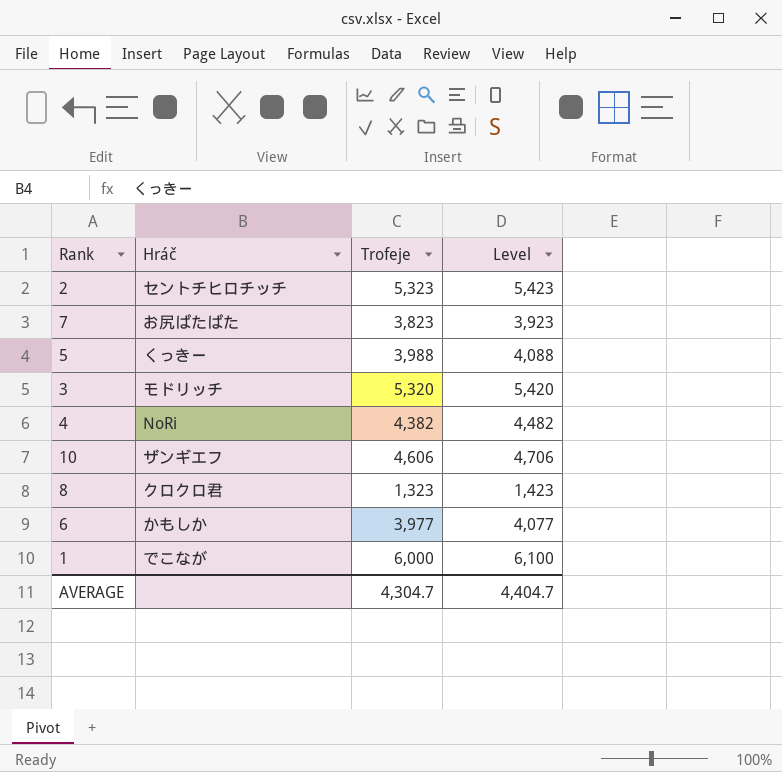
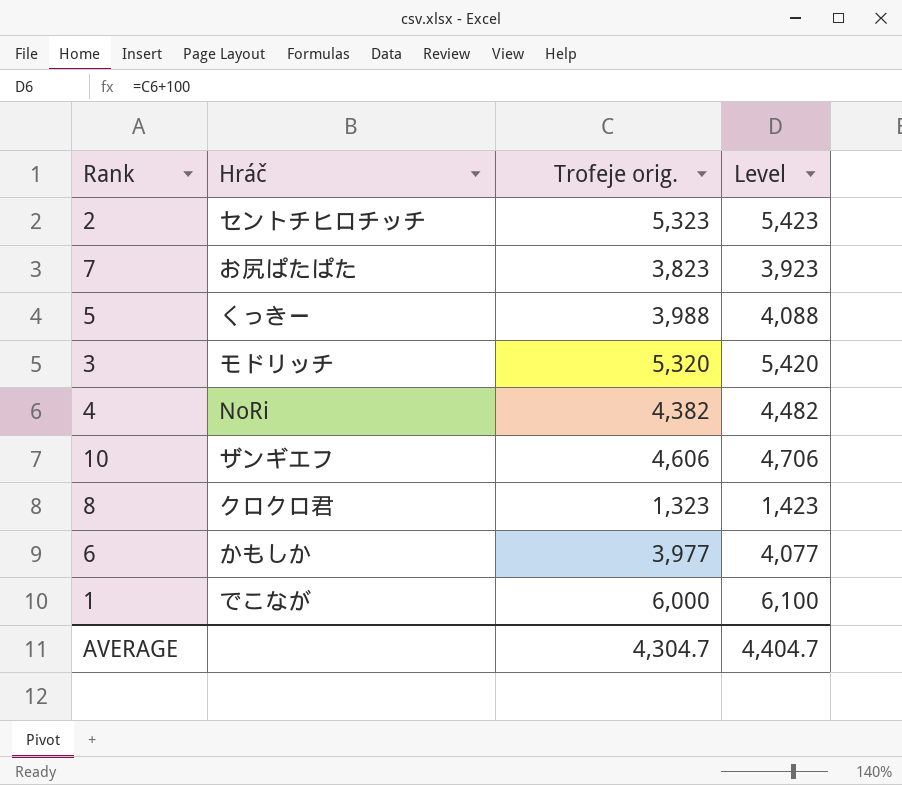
column name: Trofeje -> Trofeje orig.

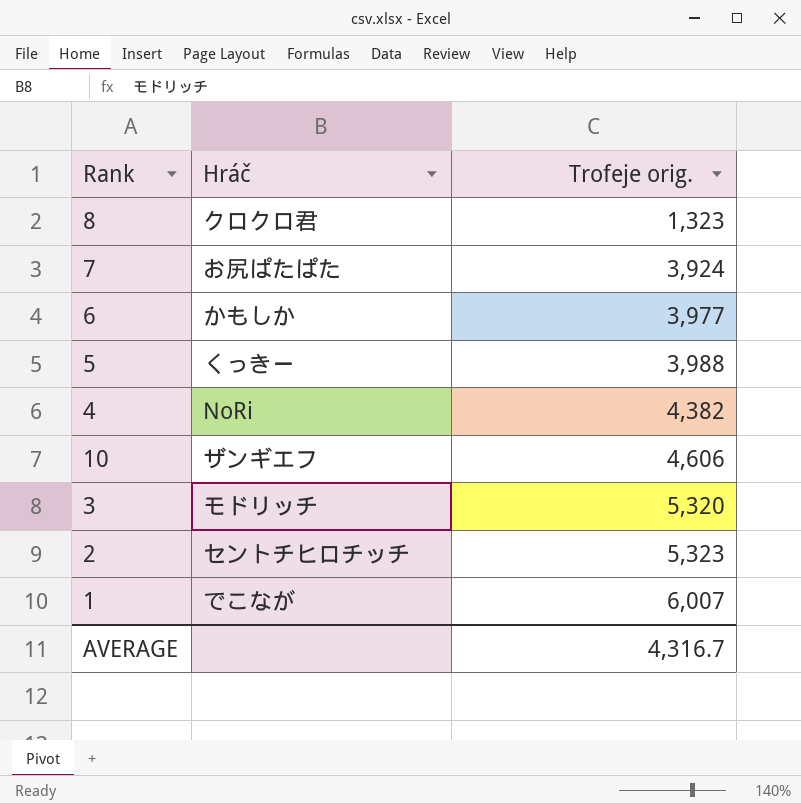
row order: none -> Trofeje orig. ascending
column Level | formula: [Trofeje orig.] + 100 -> none
7 | Trofeje orig.: 3,823 -> 3,924
1 | Trofeje orig.: 6,000 -> 6,007
AVERAGE | Trofeje orig.: 4,304.7 -> 4,316.7

